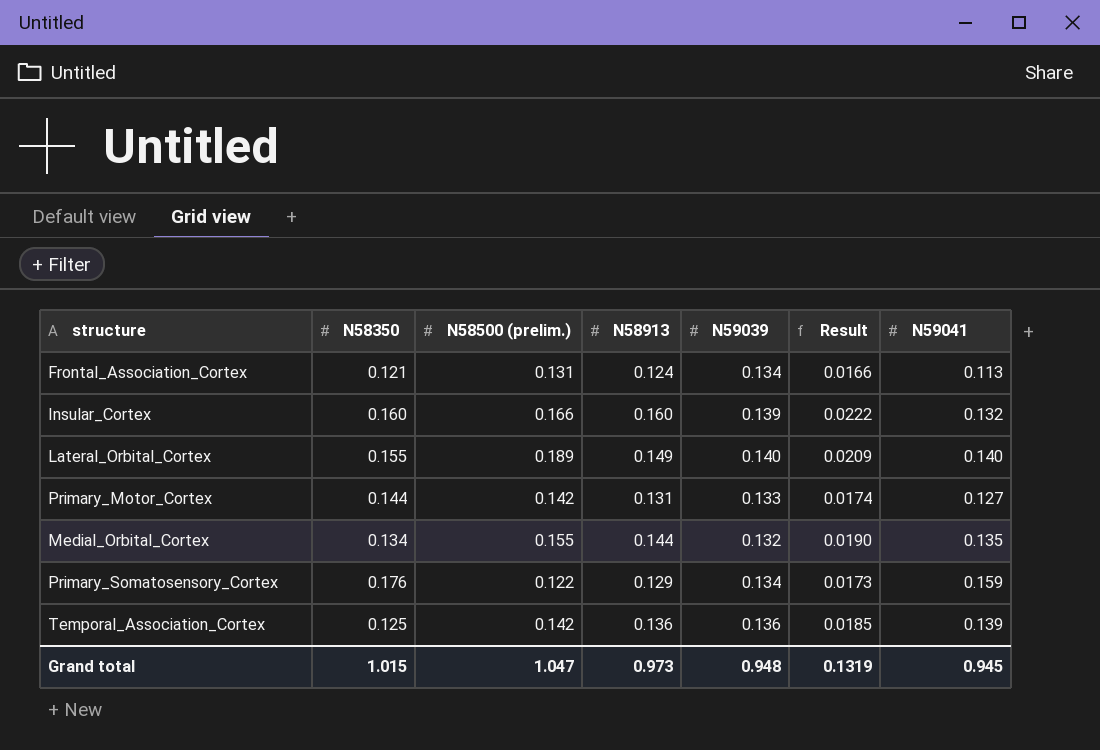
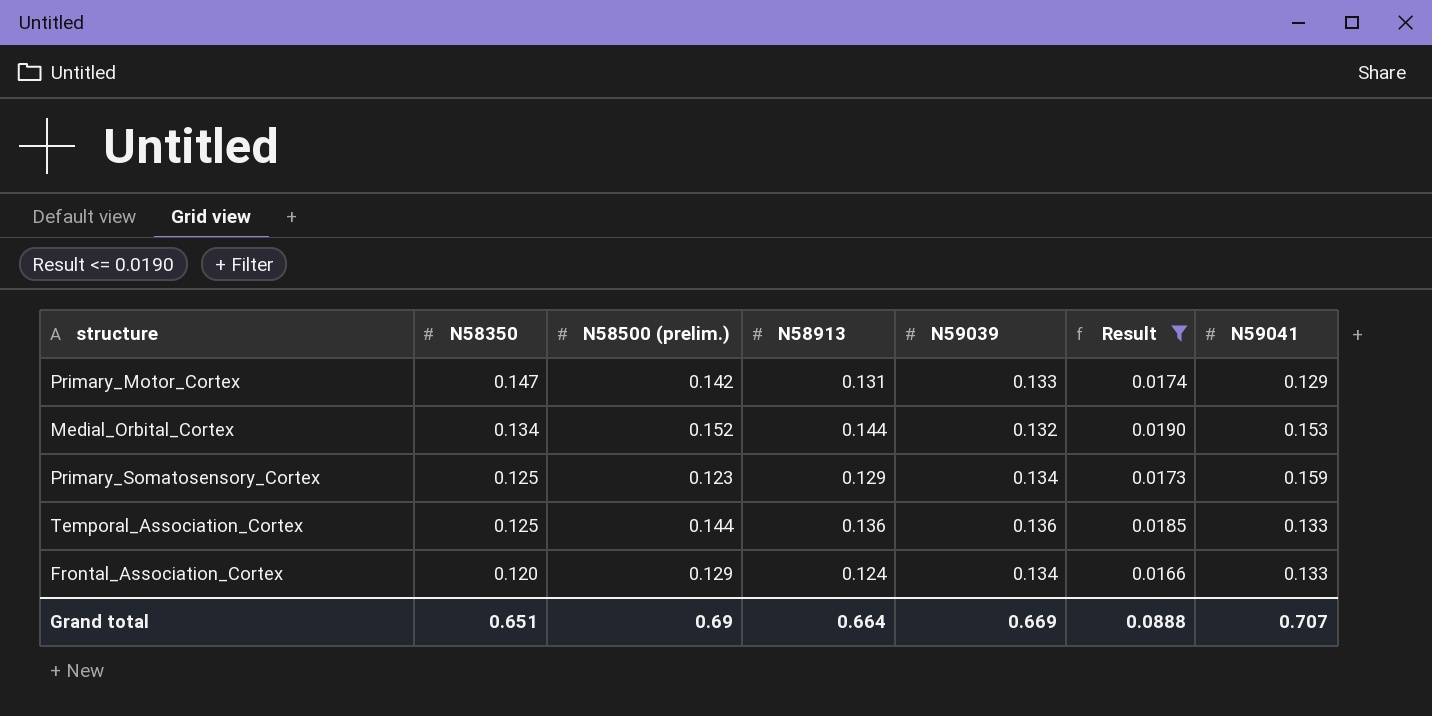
filter: none -> Result <= 0.0190
row order: none -> N58350 descending
Primary_Motor_Cortex | N58350: 0.144 -> 0.147
Primary_Motor_Cortex | N59041: 0.127 -> 0.129
Medial_Orbital_Cortex | N58500 (prelim.): 0.155 -> 0.152
Medial_Orbital_Cortex | N59041: 0.135 -> 0.153
Primary_Somatosensory_Cortex | N58350: 0.176 -> 0.125
Primary_Somatosensory_Cortex | N58500 (prelim.): 0.122 -> 0.123
Temporal_Association_Cortex | N58500 (prelim.): 0.142 -> 0.144
Temporal_Association_Cortex | N59041: 0.139 -> 0.133
Frontal_Association_Cortex | N58350: 0.121 -> 0.120
Frontal_Association_Cortex | N58500 (prelim.): 0.131 -> 0.129
Frontal_Association_Cortex | N59041: 0.113 -> 0.133
Grand total | N58350: 1.015 -> 0.651
Grand total | N58500 (prelim.): 1.047 -> 0.69
Grand total | N58913: 0.973 -> 0.664
Grand total | N59039: 0.948 -> 0.669
Grand total | Result: 0.1319 -> 0.0888
Grand total | N59041: 0.945 -> 0.707

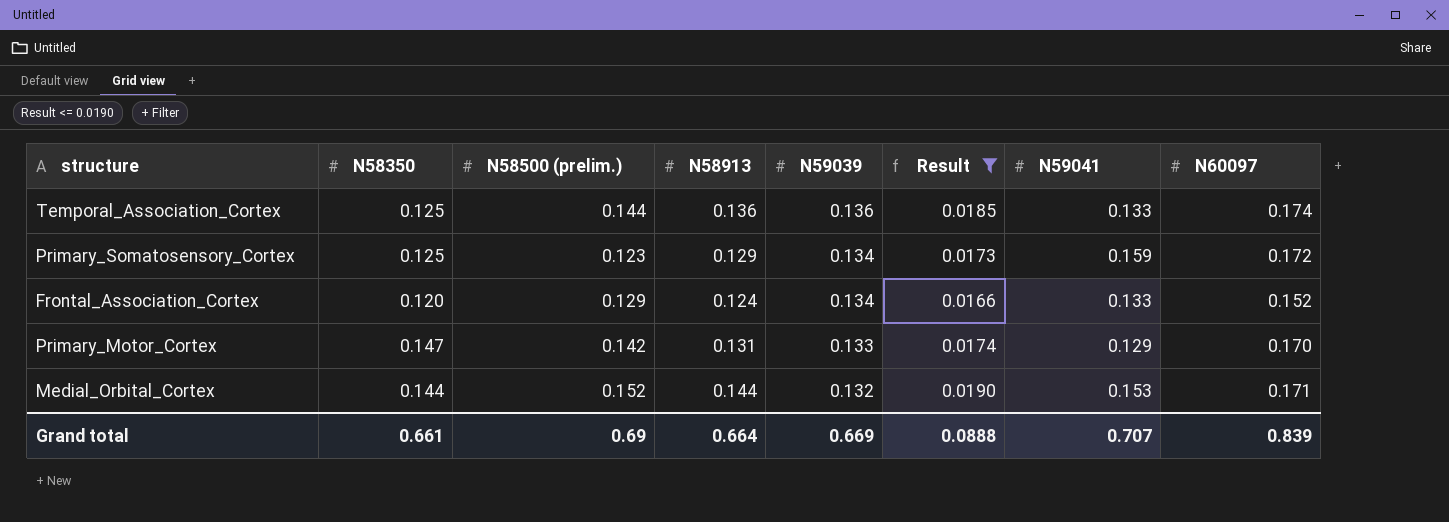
row order: N58350 descending -> N59039 descending
column N60097 | position: none -> 8
Medial_Orbital_Cortex | N58350: 0.134 -> 0.144
Grand total | N58350: 0.651 -> 0.661

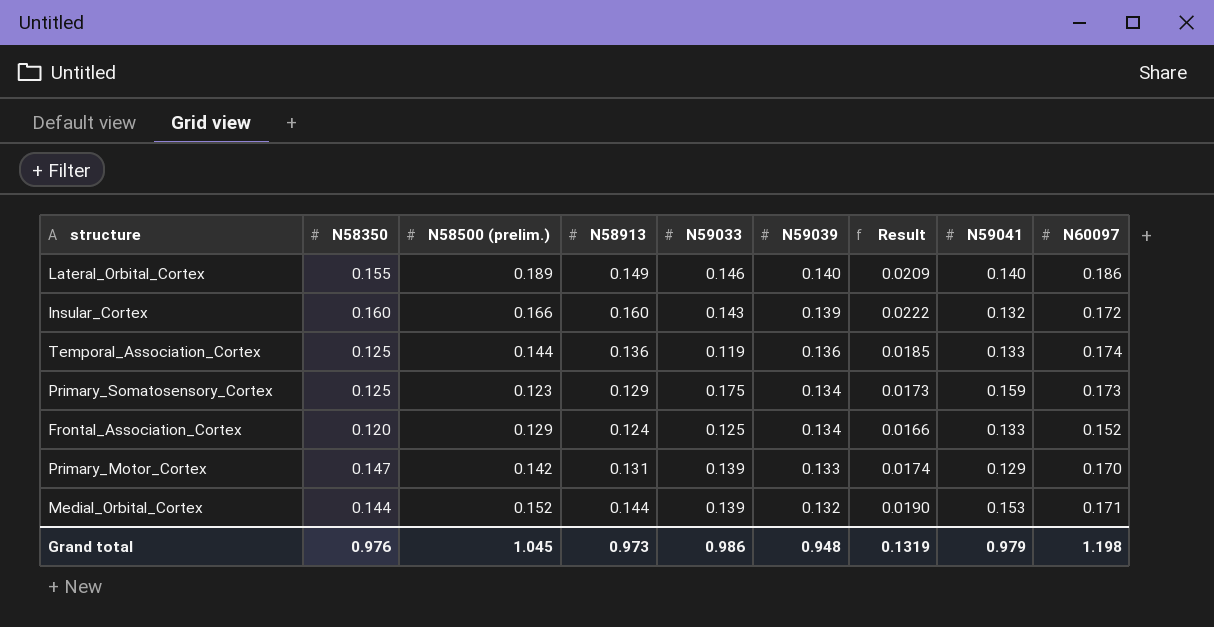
filter: Result <= 0.0190 -> none
column N59033 | position: none -> 5
Primary_Somatosensory_Cortex | N60097: 0.172 -> 0.173
Grand total | N58350: 0.661 -> 0.976
Grand total | N58500 (prelim.): 0.69 -> 1.045
Grand total | N58913: 0.664 -> 0.973
Grand total | N59039: 0.669 -> 0.948
Grand total | Result: 0.0888 -> 0.1319
Grand total | N59041: 0.707 -> 0.979
Grand total | N60097: 0.839 -> 1.198

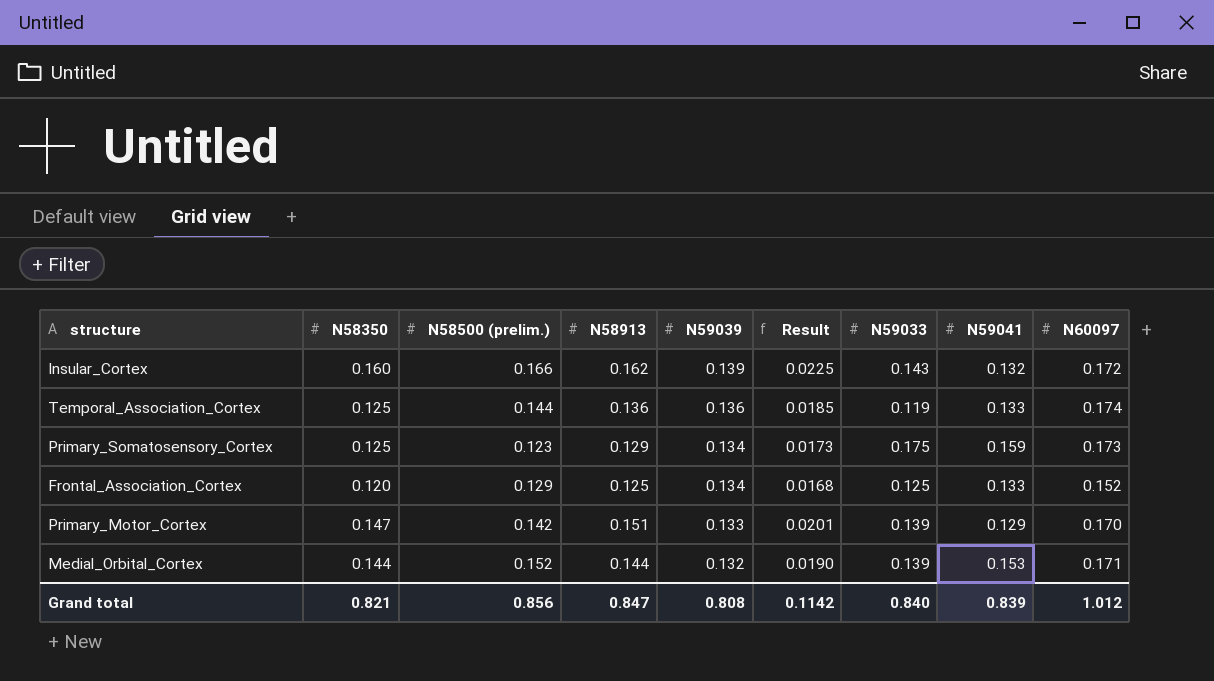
column N59033 | position: 5 -> 7
row Lateral_Orbital_Cortex: 0.155 | 0.189 | 0.149 | 0.146 | 0.140 | 0.0209 | 0.140 | 0.186 -> none
Insular_Cortex | N58913: 0.160 -> 0.162
Insular_Cortex | Result: 0.0222 -> 0.0225
Frontal_Association_Cortex | N58913: 0.124 -> 0.125
Frontal_Association_Cortex | Result: 0.0166 -> 0.0168
Primary_Motor_Cortex | N58913: 0.131 -> 0.151
Primary_Motor_Cortex | Result: 0.0174 -> 0.0201
Grand total | N58350: 0.976 -> 0.821
Grand total | N58500 (prelim.): 1.045 -> 0.856
Grand total | N58913: 0.973 -> 0.847
Grand total | N59039: 0.948 -> 0.808
Grand total | Result: 0.1319 -> 0.1142
Grand total | N59033: 0.986 -> 0.840
Grand total | N59041: 0.979 -> 0.839
Grand total | N60097: 1.198 -> 1.012

